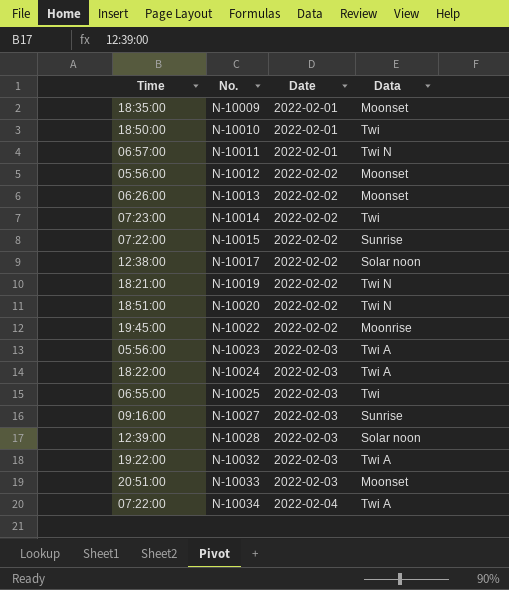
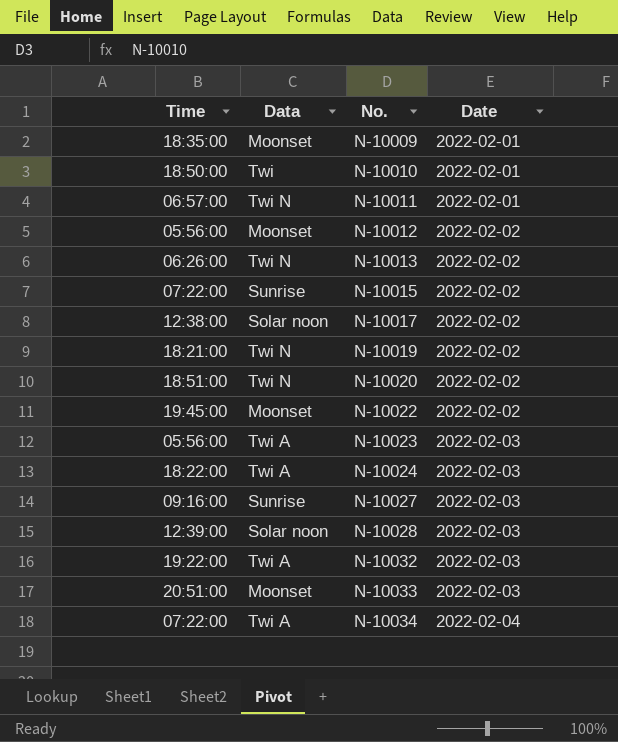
column Data | position: 4 -> 2
row N-10014: 07:23:00 | 2022-02-02 | Twi -> none
row N-10025: 06:55:00 | 2022-02-03 | Twi -> none
N-10013 | Data: Moonset -> Twi N
N-10022 | Data: Moonrise -> Moonset

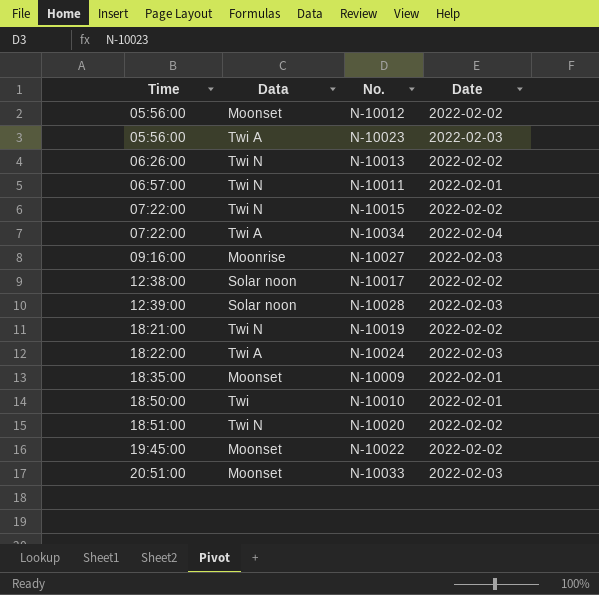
row order: No. ascending -> Time ascending
row N-10032: 19:22:00 | Twi A | 2022-02-03 -> none
N-10015 | Data: Sunrise -> Twi N
N-10027 | Data: Sunrise -> Moonrise

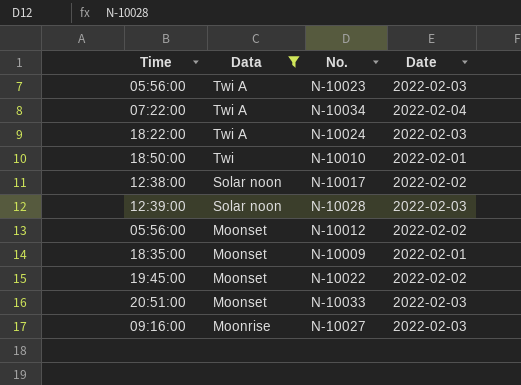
filter: none -> Data != Twi N
row order: Time ascending -> Data descending

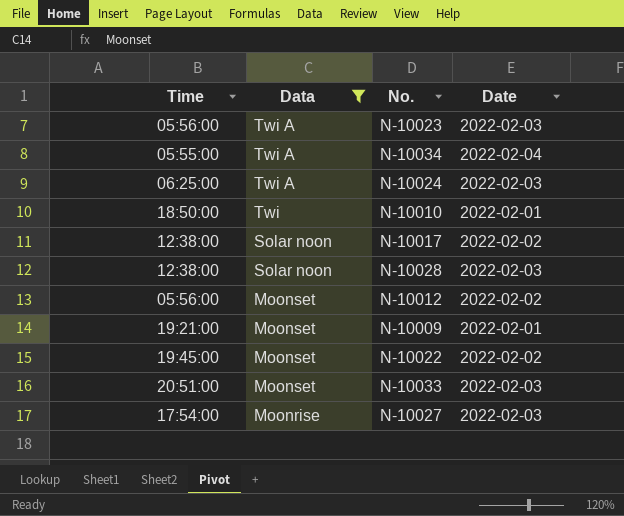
N-10034 | Time: 07:22:00 -> 05:55:00
N-10024 | Time: 18:22:00 -> 06:25:00
N-10028 | Time: 12:39:00 -> 12:38:00
N-10009 | Time: 18:35:00 -> 19:21:00
N-10027 | Time: 09:16:00 -> 17:54:00

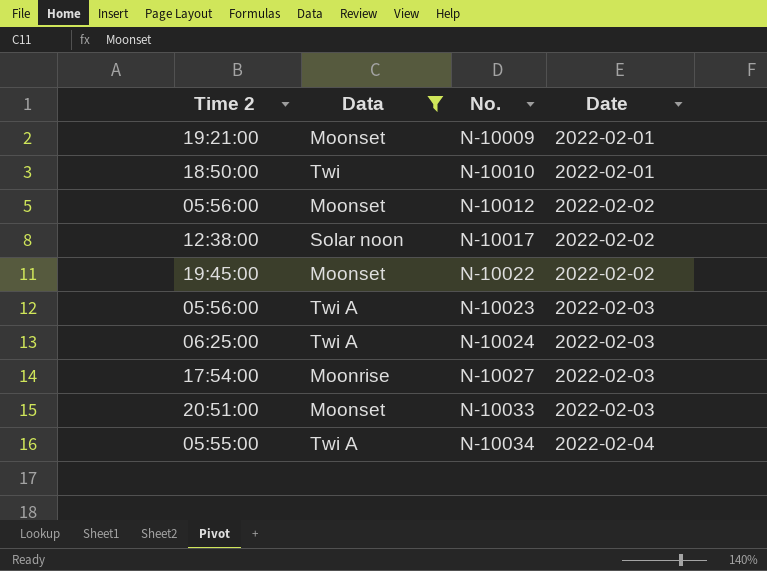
row order: Data descending -> No. ascending
column name: Time -> Time 2
row N-10028: 12:38:00 | Solar noon | 2022-02-03 -> none

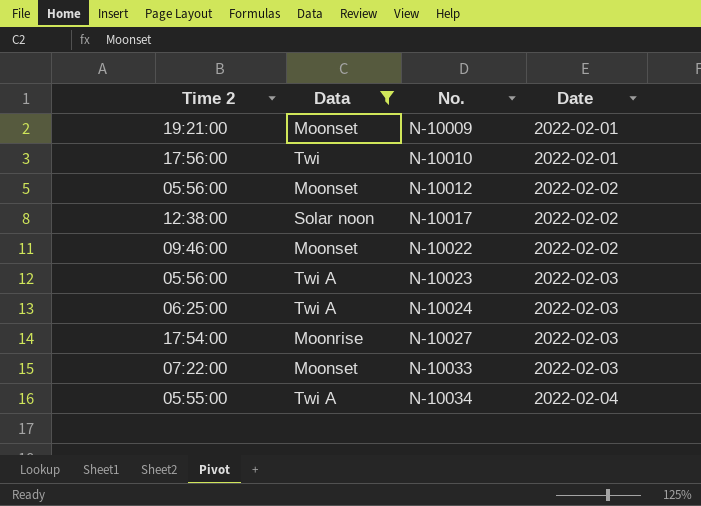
N-10010 | Time 2: 18:50:00 -> 17:56:00
N-10022 | Time 2: 19:45:00 -> 09:46:00
N-10033 | Time 2: 20:51:00 -> 07:22:00

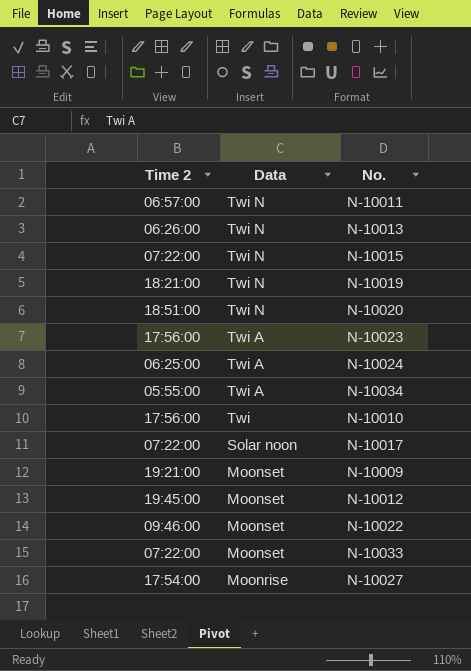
filter: Data != Twi N -> none
row order: No. ascending -> Data descending
column Date | position: 4 -> none
N-10023 | Time 2: 05:56:00 -> 17:56:00
N-10017 | Time 2: 12:38:00 -> 07:22:00
N-10012 | Time 2: 05:56:00 -> 19:45:00

